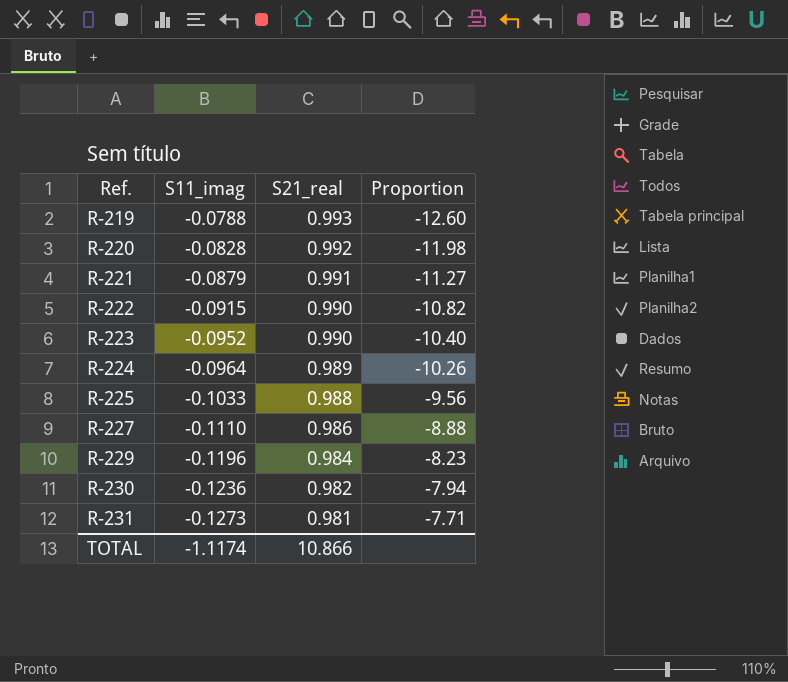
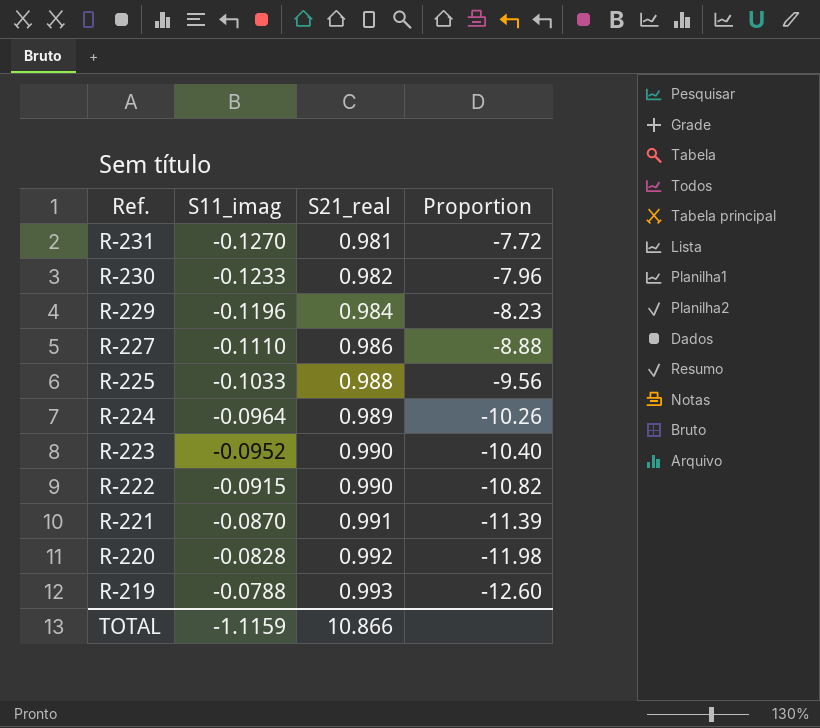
row order: Ref. ascending -> Ref. descending
R-231 | S11_imag: -0.1273 -> -0.1270
R-231 | Proportion: -7.71 -> -7.72
R-230 | S11_imag: -0.1236 -> -0.1233
R-230 | Proportion: -7.94 -> -7.96
R-221 | S11_imag: -0.0879 -> -0.0870
R-221 | Proportion: -11.27 -> -11.39
TOTAL | S11_imag: -1.1174 -> -1.1159

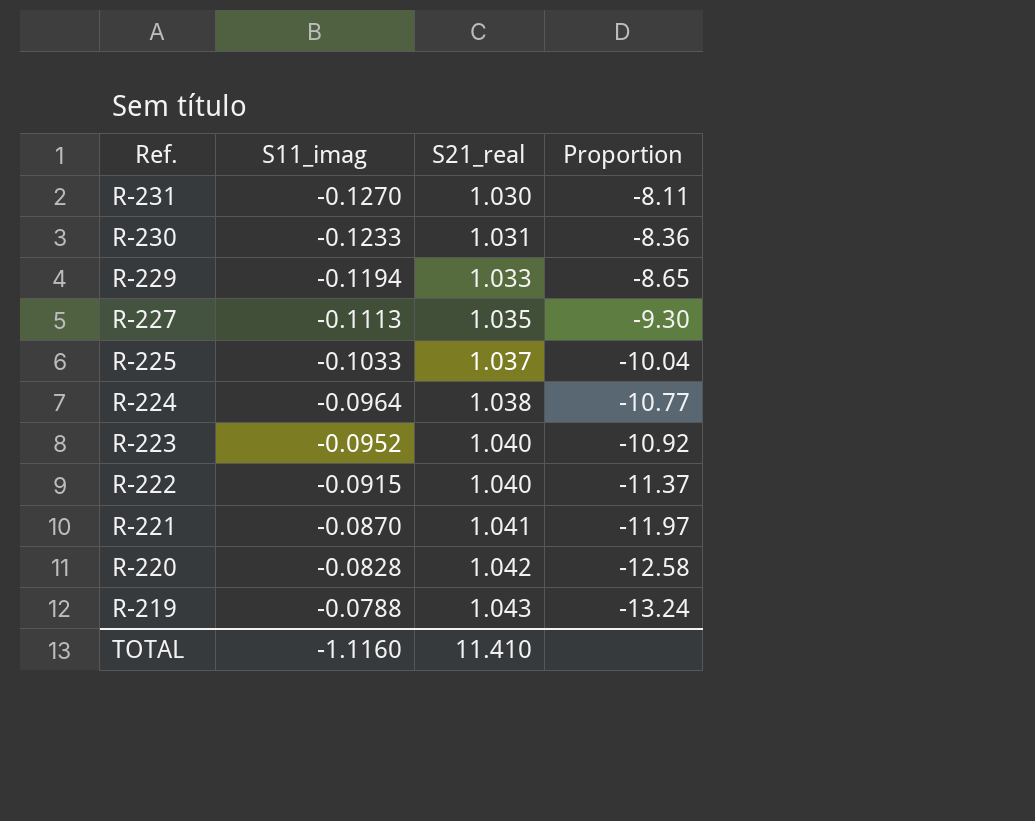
R-231 | S21_real: 0.981 -> 1.030
R-231 | Proportion: -7.72 -> -8.11
R-230 | S21_real: 0.982 -> 1.031
R-230 | Proportion: -7.96 -> -8.36
R-229 | S11_imag: -0.1196 -> -0.1194
R-229 | S21_real: 0.984 -> 1.033
R-229 | Proportion: -8.23 -> -8.65
R-227 | S11_imag: -0.1110 -> -0.1113
R-227 | S21_real: 0.986 -> 1.035
R-227 | Proportion: -8.88 -> -9.30
R-225 | S21_real: 0.988 -> 1.037
R-225 | Proportion: -9.56 -> -10.04
R-224 | S21_real: 0.989 -> 1.038
R-224 | Proportion: -10.26 -> -10.77
R-223 | S21_real: 0.990 -> 1.040
R-223 | Proportion: -10.40 -> -10.92
R-222 | S21_real: 0.990 -> 1.040
R-222 | Proportion: -10.82 -> -11.37
R-221 | S21_real: 0.991 -> 1.041
R-221 | Proportion: -11.39 -> -11.97
R-220 | S21_real: 0.992 -> 1.042
R-220 | Proportion: -11.98 -> -12.58
R-219 | S21_real: 0.993 -> 1.043
R-219 | Proportion: -12.60 -> -13.24
TOTAL | S11_imag: -1.1159 -> -1.1160
TOTAL | S21_real: 10.866 -> 11.410

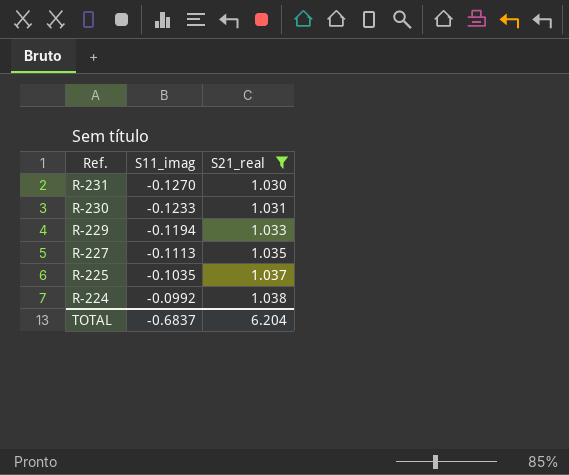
filter: none -> S21_real <= 1.038
column Proportion | formula: [S21_real] / [S11_imag] -> none
R-225 | S11_imag: -0.1033 -> -0.1035
R-224 | S11_imag: -0.0964 -> -0.0992
TOTAL | S11_imag: -1.1160 -> -0.6837
TOTAL | S21_real: 11.410 -> 6.204

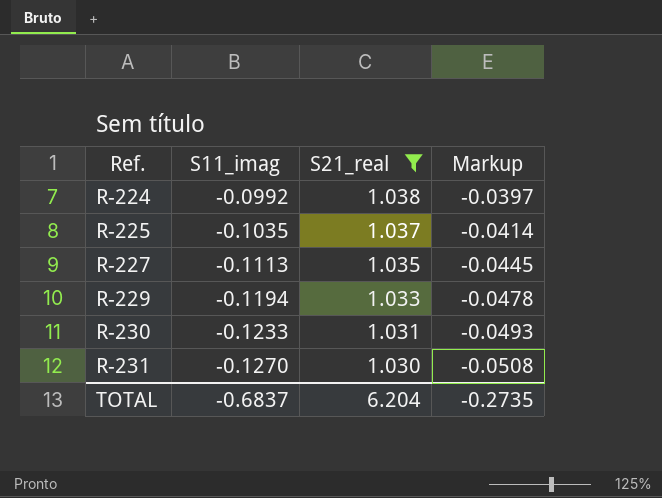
row order: Ref. descending -> Ref. ascending
column Markup | formula: none -> [S11_imag] * 0.4

